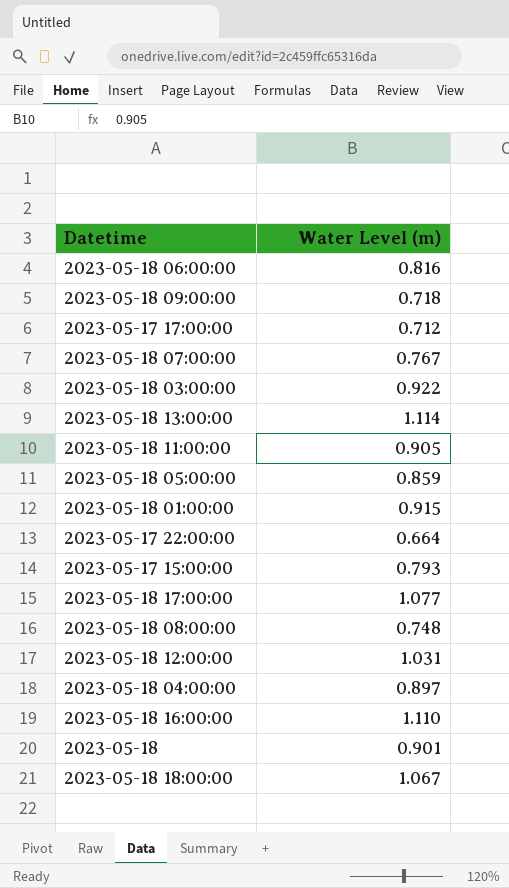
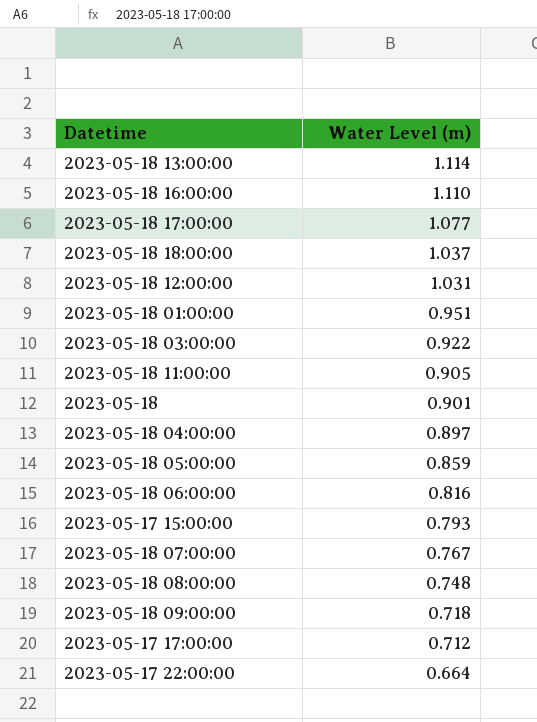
row order: none -> Water Level (m) descending
2023-05-18 18:00:00 | Water Level (m): 1.067 -> 1.037
2023-05-18 01:00:00 | Water Level (m): 0.915 -> 0.951

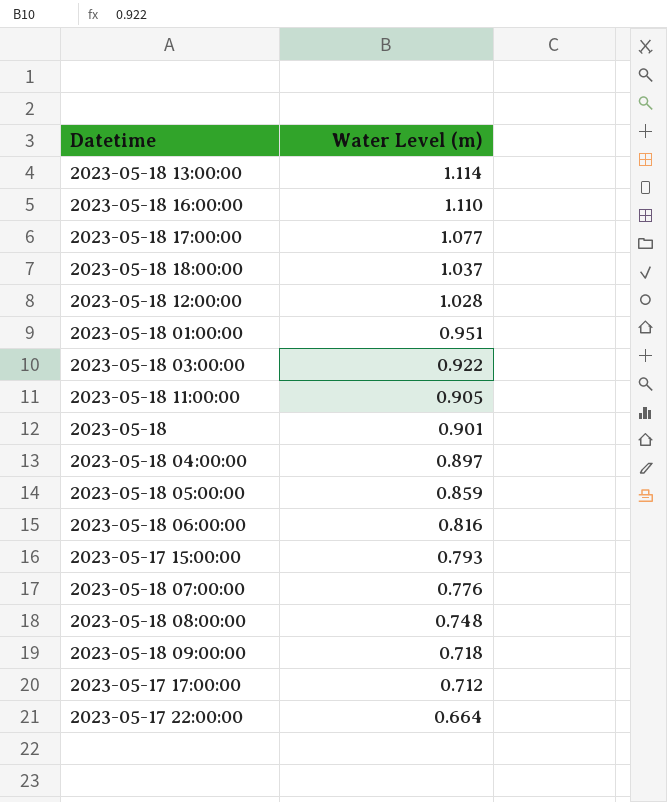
2023-05-18 12:00:00 | Water Level (m): 1.031 -> 1.028
2023-05-18 07:00:00 | Water Level (m): 0.767 -> 0.776

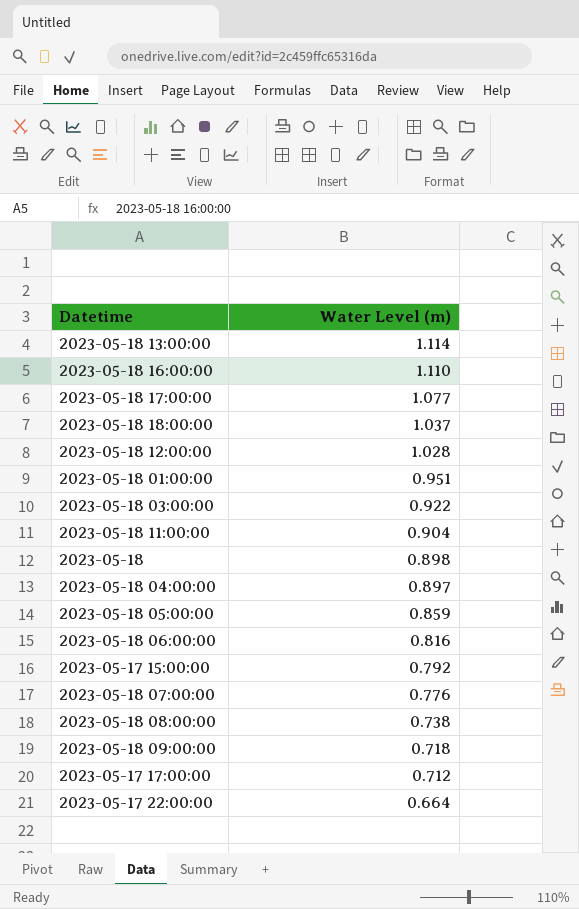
2023-05-18 11:00:00 | Water Level (m): 0.905 -> 0.904
2023-05-18 | Water Level (m): 0.901 -> 0.898
2023-05-17 15:00:00 | Water Level (m): 0.793 -> 0.792
2023-05-18 08:00:00 | Water Level (m): 0.748 -> 0.738

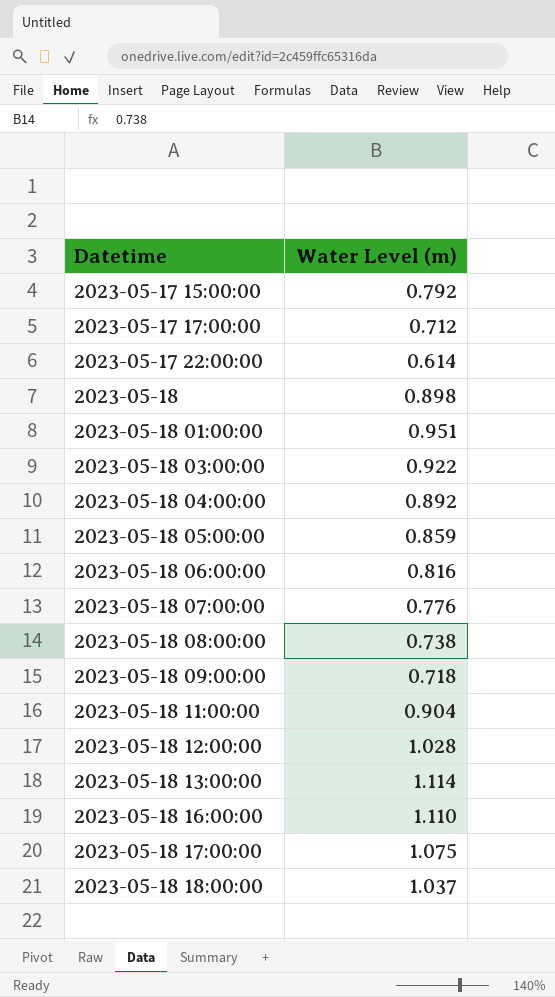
row order: Water Level (m) descending -> Datetime ascending
2023-05-17 22:00:00 | Water Level (m): 0.664 -> 0.614
2023-05-18 04:00:00 | Water Level (m): 0.897 -> 0.892
2023-05-18 17:00:00 | Water Level (m): 1.077 -> 1.075

